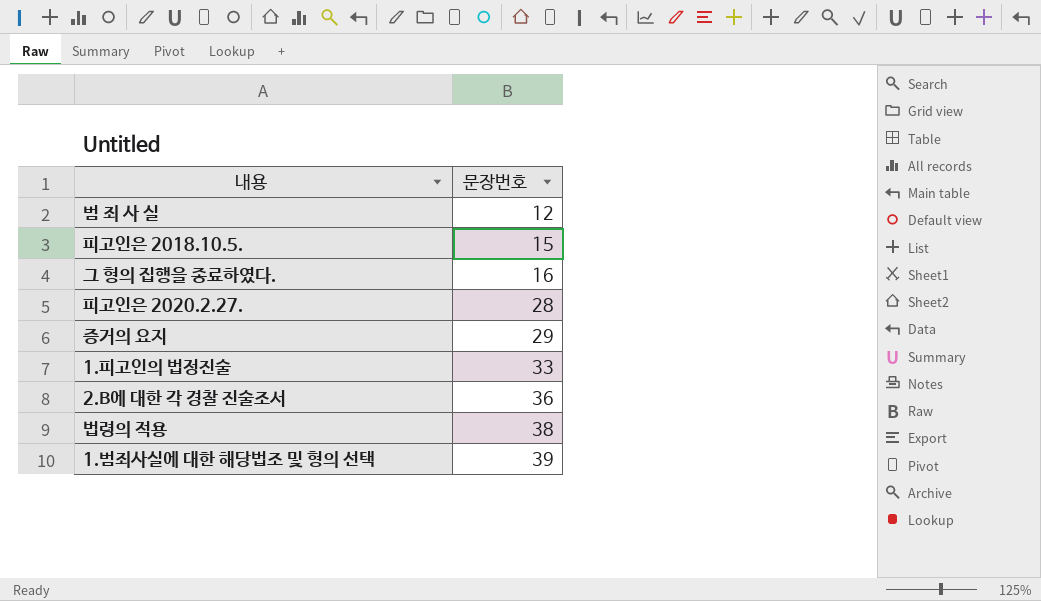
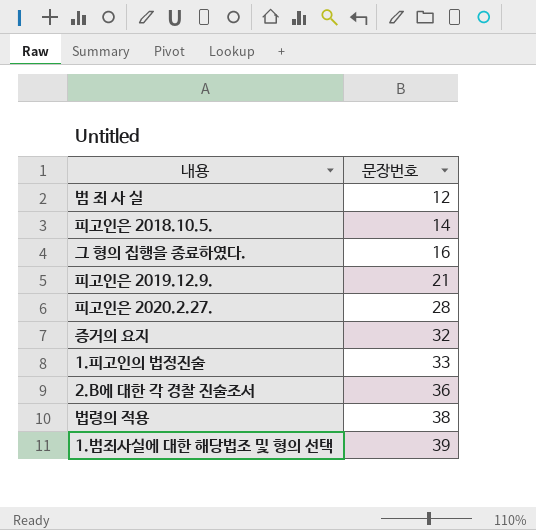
피고인은 2018.10.5. | 문장번호: 15 -> 14
row 피고인은 2019.12.9.: none -> 21
증거의 요지 | 문장번호: 29 -> 32

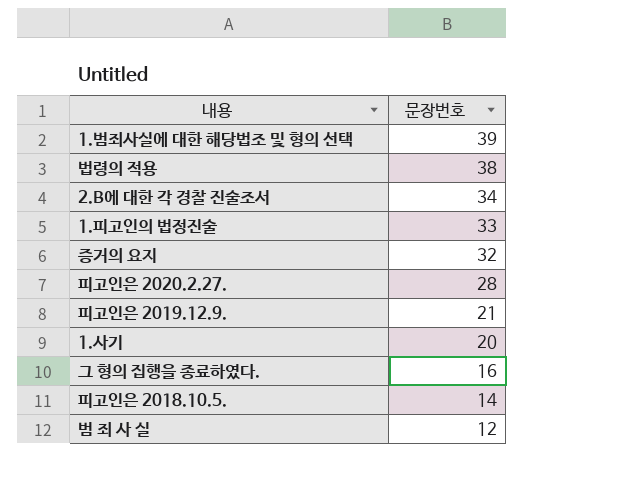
row order: 문장번호 ascending -> 문장번호 descending
2.B에 대한 각 경찰 진술조서 | 문장번호: 36 -> 34
row 1.사기: none -> 20

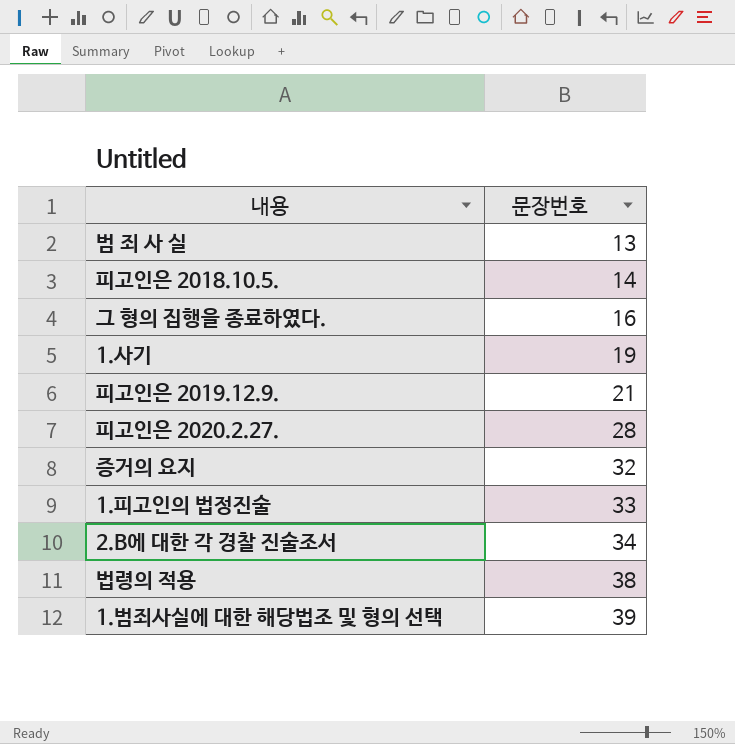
row order: 문장번호 descending -> 문장번호 ascending
범 죄 사 실 | 문장번호: 12 -> 13
1.사기 | 문장번호: 20 -> 19

